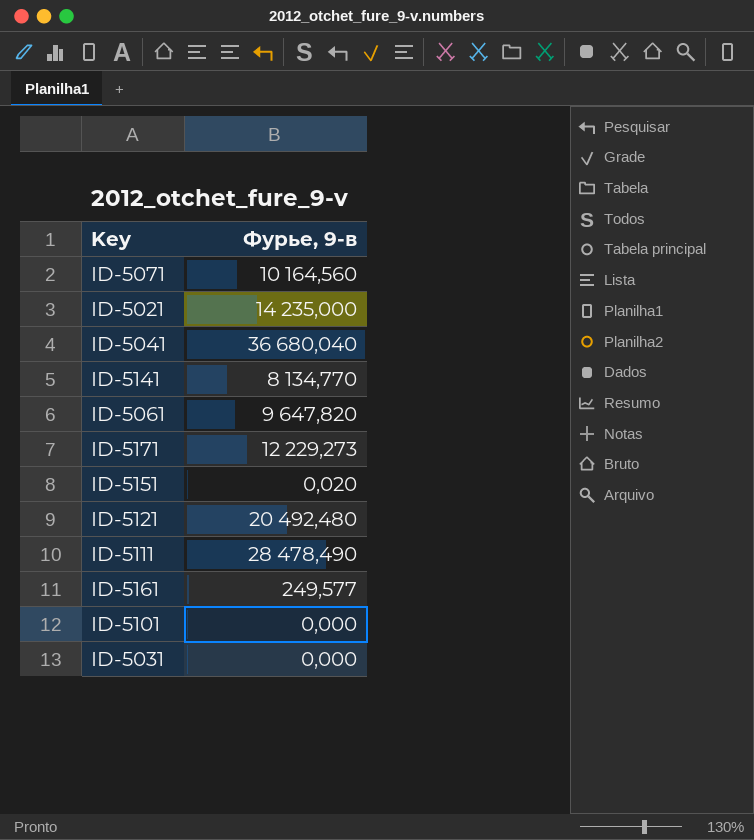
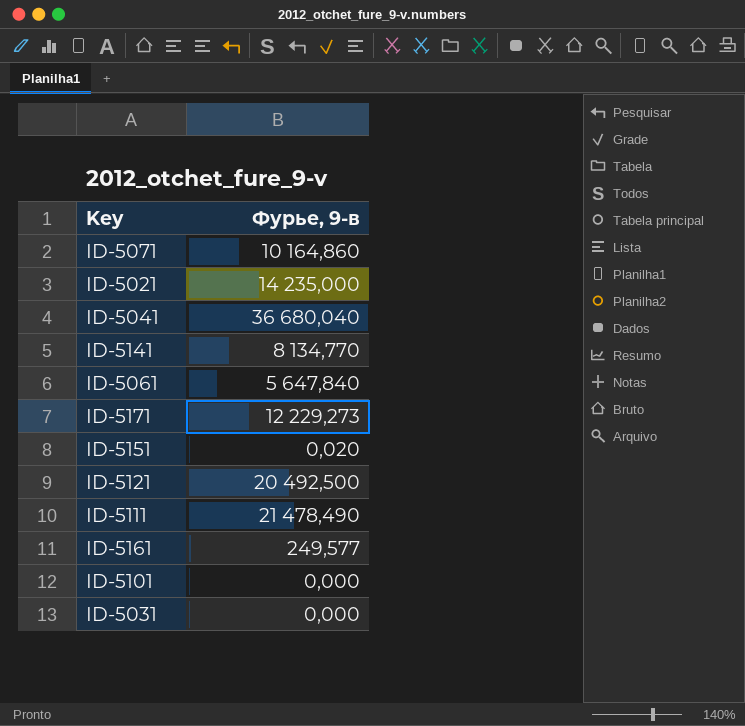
ID-5071 | Фурье, 9-в: 10 164,560 -> 10 164,860
ID-5061 | Фурье, 9-в: 9 647,820 -> 5 647,840
ID-5121 | Фурье, 9-в: 20 492,480 -> 20 492,500
ID-5111 | Фурье, 9-в: 28 478,490 -> 21 478,490

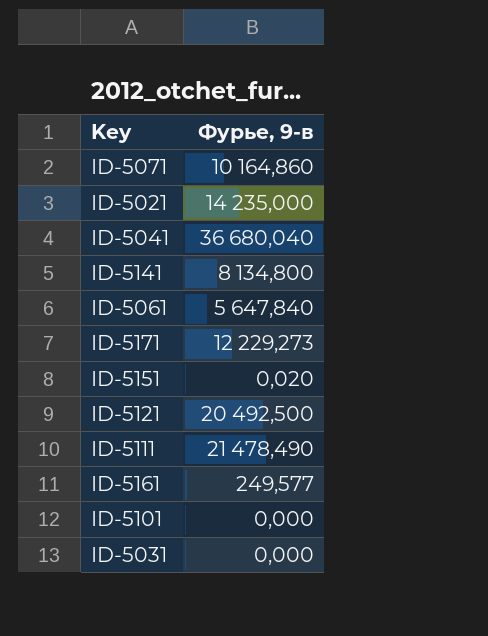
ID-5141 | Фурье, 9-в: 8 134,770 -> 8 134,800

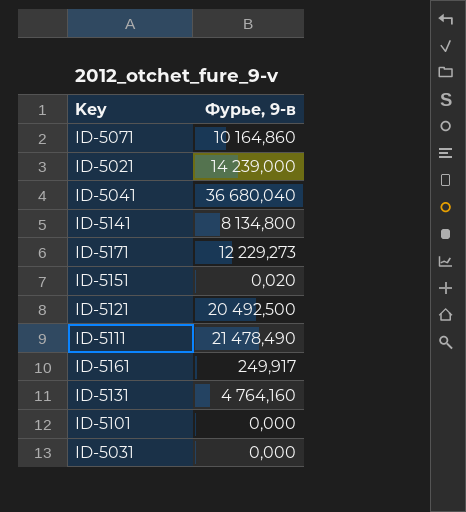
row ID-5061: 5 647,840 -> none
ID-5021 | Фурье, 9-в: 14 235,000 -> 14 239,000
ID-5161 | Фурье, 9-в: 249,577 -> 249,917
row ID-5131: none -> 4 764,160

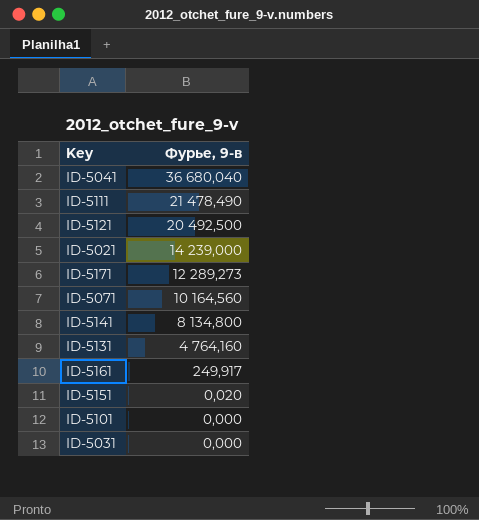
row order: none -> Фурье, 9-в descending
ID-5171 | Фурье, 9-в: 12 229,273 -> 12 289,273
ID-5071 | Фурье, 9-в: 10 164,860 -> 10 164,560

